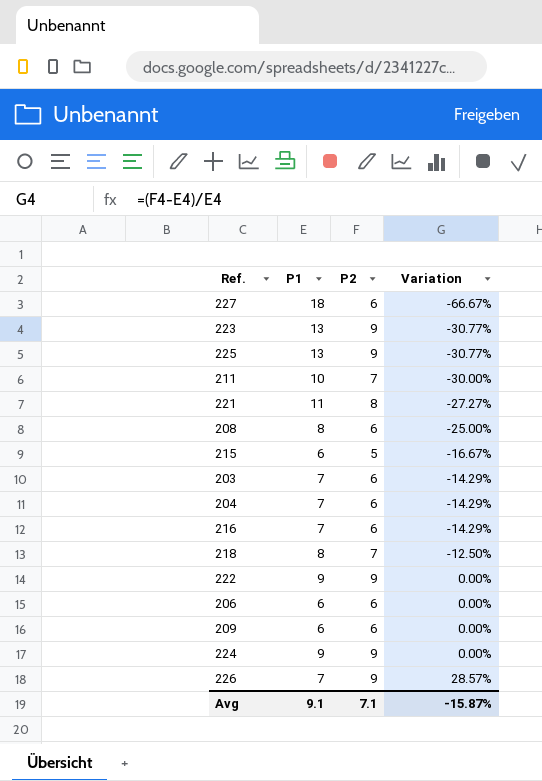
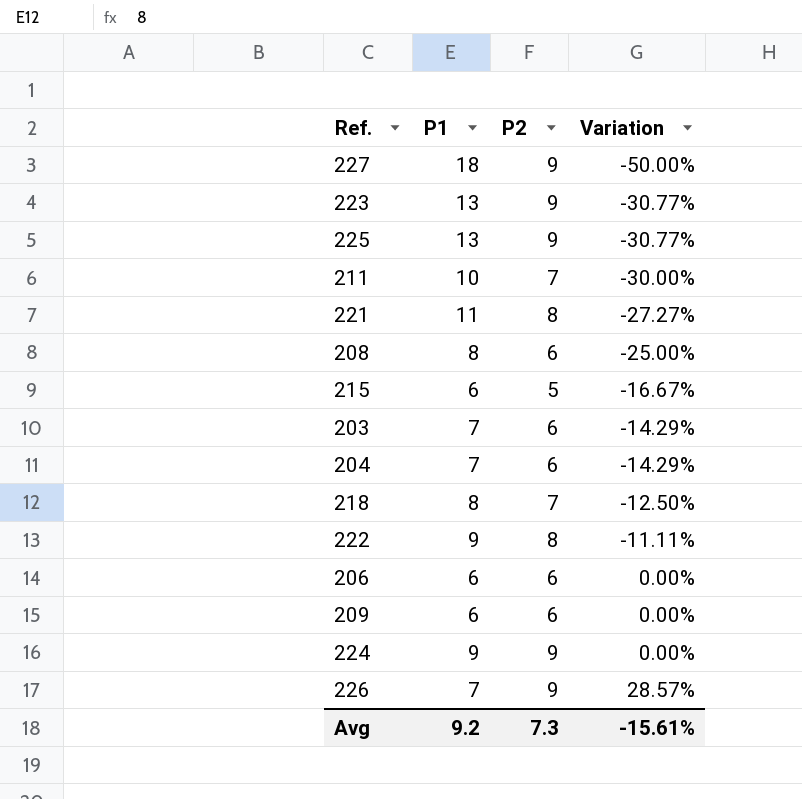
row 216: 7 | 6 | -14.29% -> none
227 | P2: 6 -> 9
227 | Variation: -66.67% -> -50.00%
222 | P2: 9 -> 8
222 | Variation: 0.00% -> -11.11%
Avg | P1: 9.1 -> 9.2
Avg | P2: 7.1 -> 7.3
Avg | Variation: -15.87% -> -15.61%

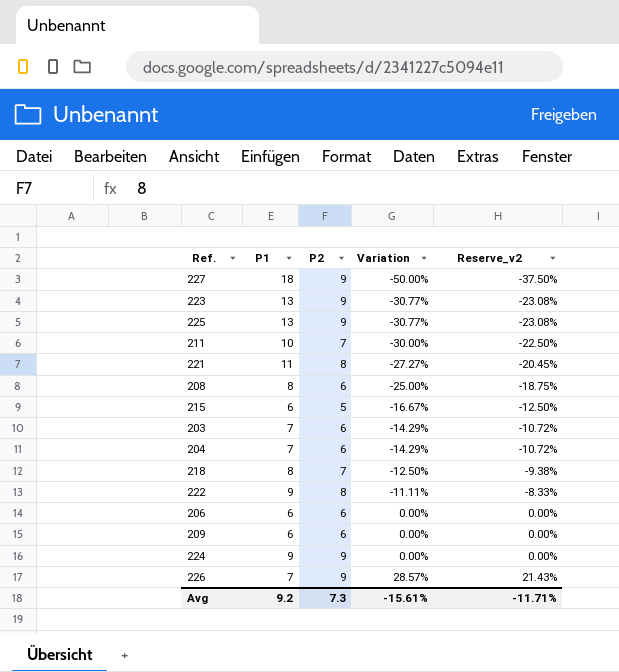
column Reserve_v2 | formula: none -> [Variation] * 0.75

